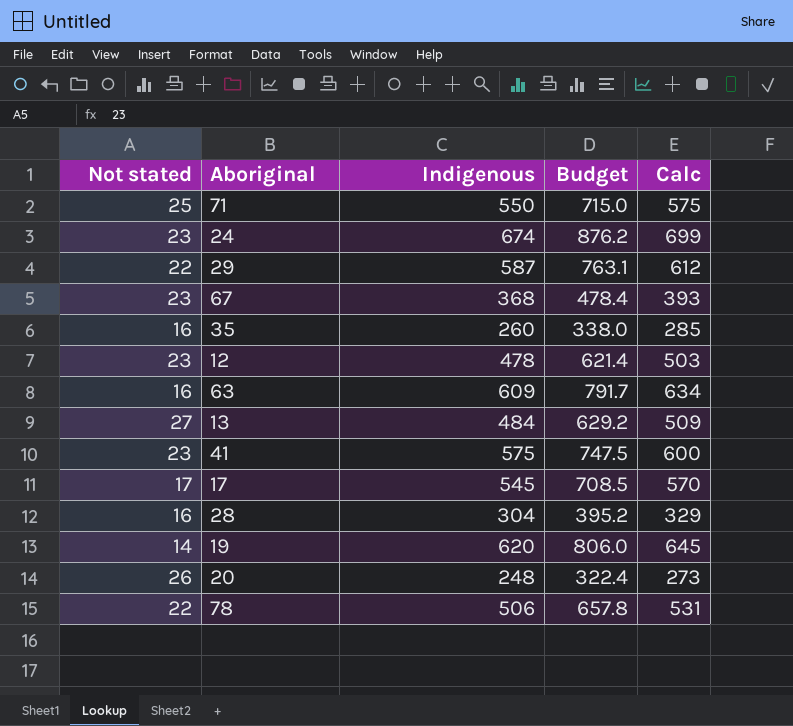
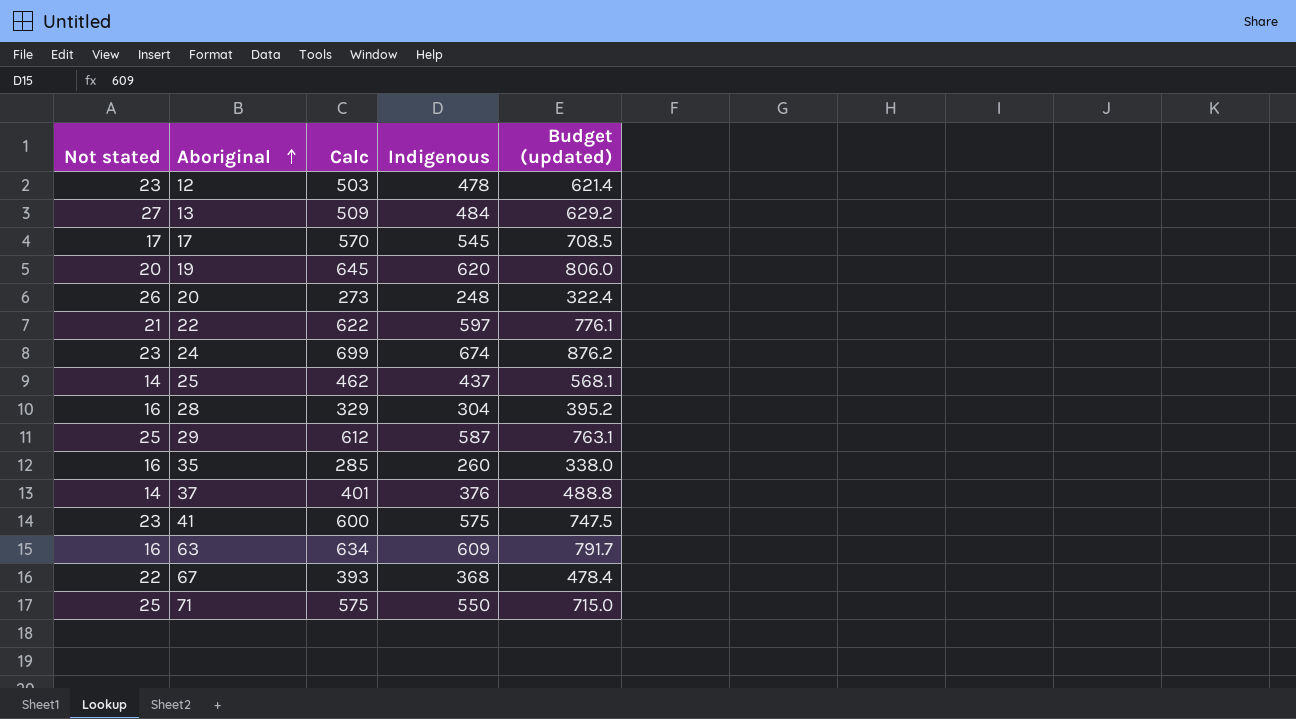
row order: none -> Aboriginal ascending
column Calc | position: 5 -> 3
column name: Budget -> Budget (updated)
row 78: 22 | 506 | 657.8 | 531 -> none
19 | Not stated: 14 -> 20
row 22: none -> 21 | 622 | 597 | 776.1
row 25: none -> 14 | 462 | 437 | 568.1
29 | Not stated: 22 -> 25
row 37: none -> 14 | 401 | 376 | 488.8
67 | Not stated: 23 -> 22

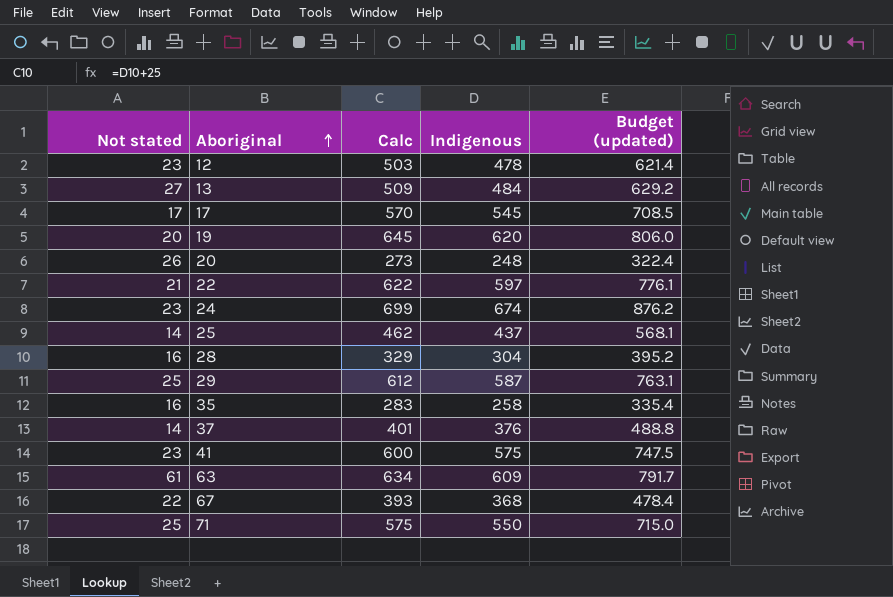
35 | Calc: 285 -> 283
35 | Indigenous: 260 -> 258
35 | Budget (updated): 338.0 -> 335.4
63 | Not stated: 16 -> 61

